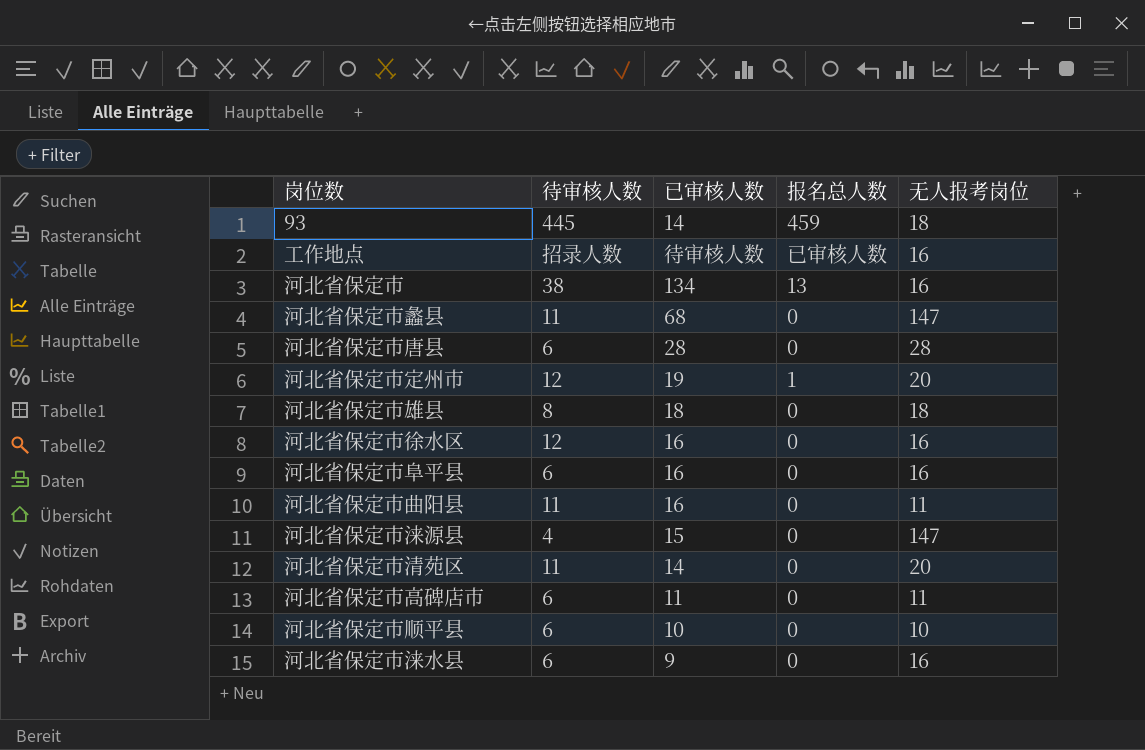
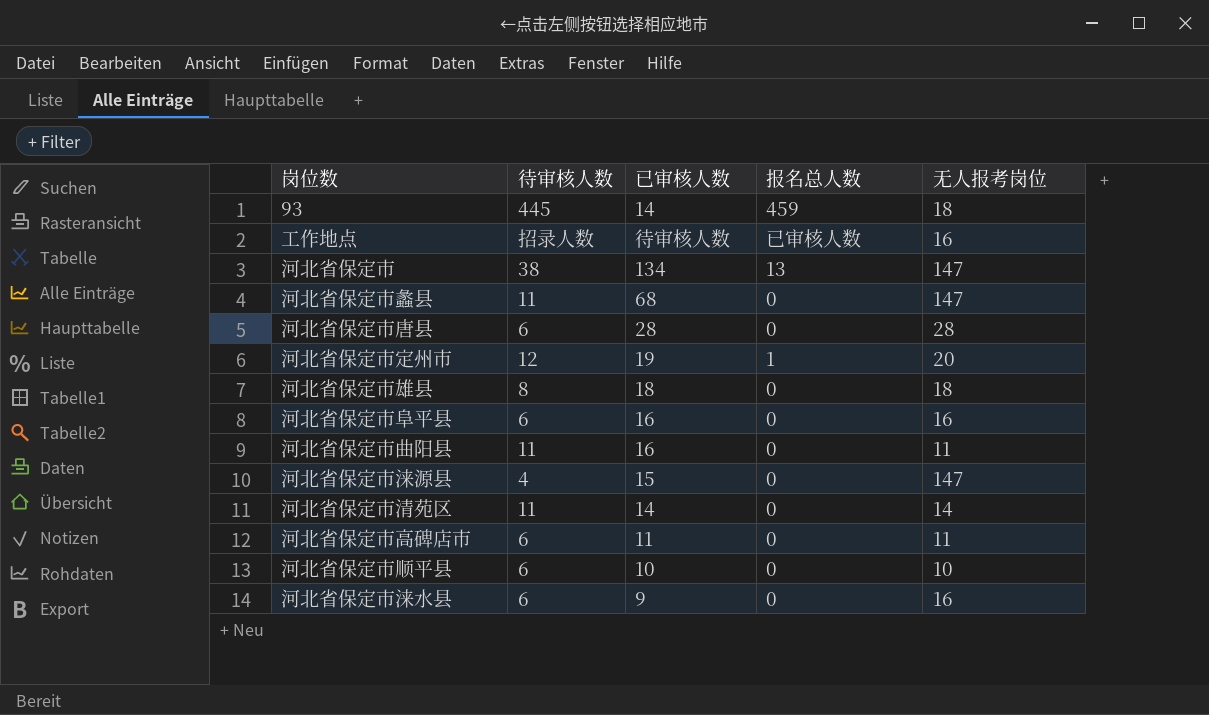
row 河北省保定市徐水区: 12 | 16 | 0 | 16 -> none
河北省保定市 | 无人报考岗位: 16 -> 147
河北省保定市清苑区 | 无人报考岗位: 20 -> 14

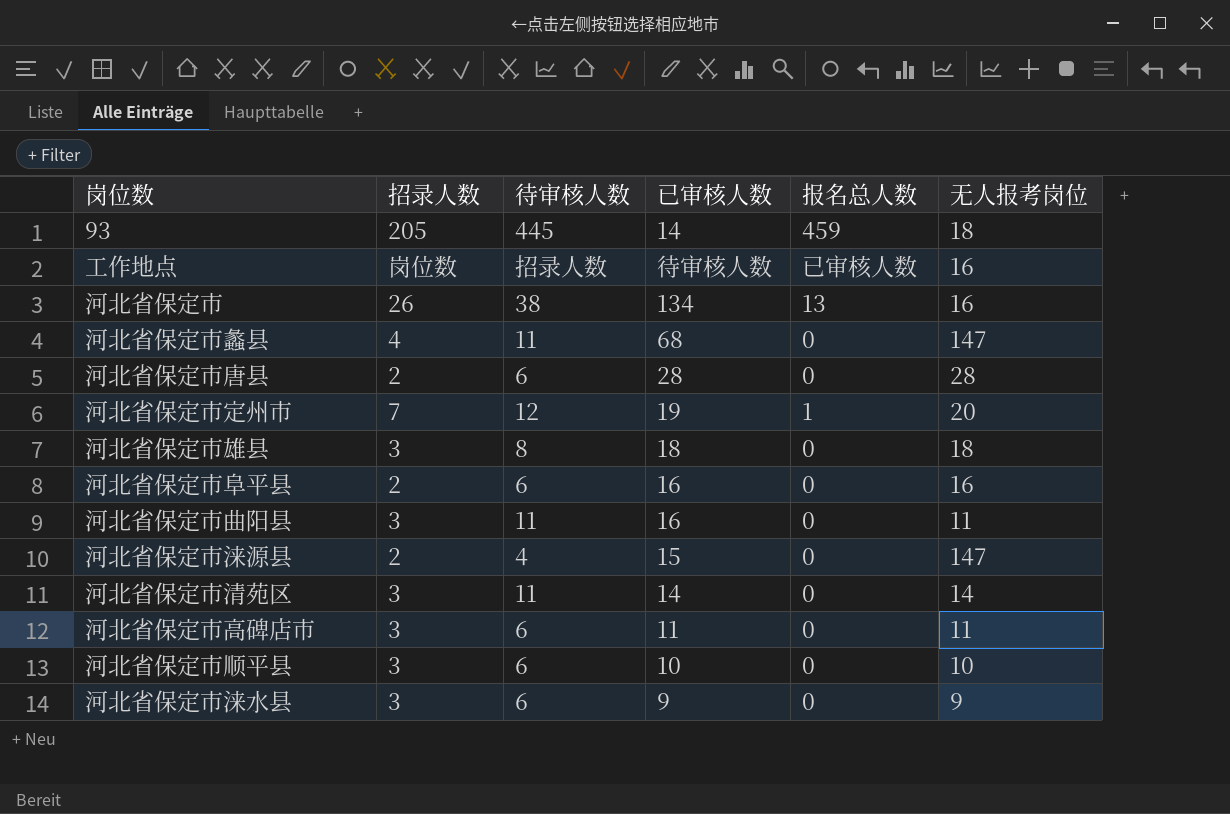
column 招录人数 | position: none -> 2
河北省保定市 | 无人报考岗位: 147 -> 16
河北省保定市涞水县 | 无人报考岗位: 16 -> 9

